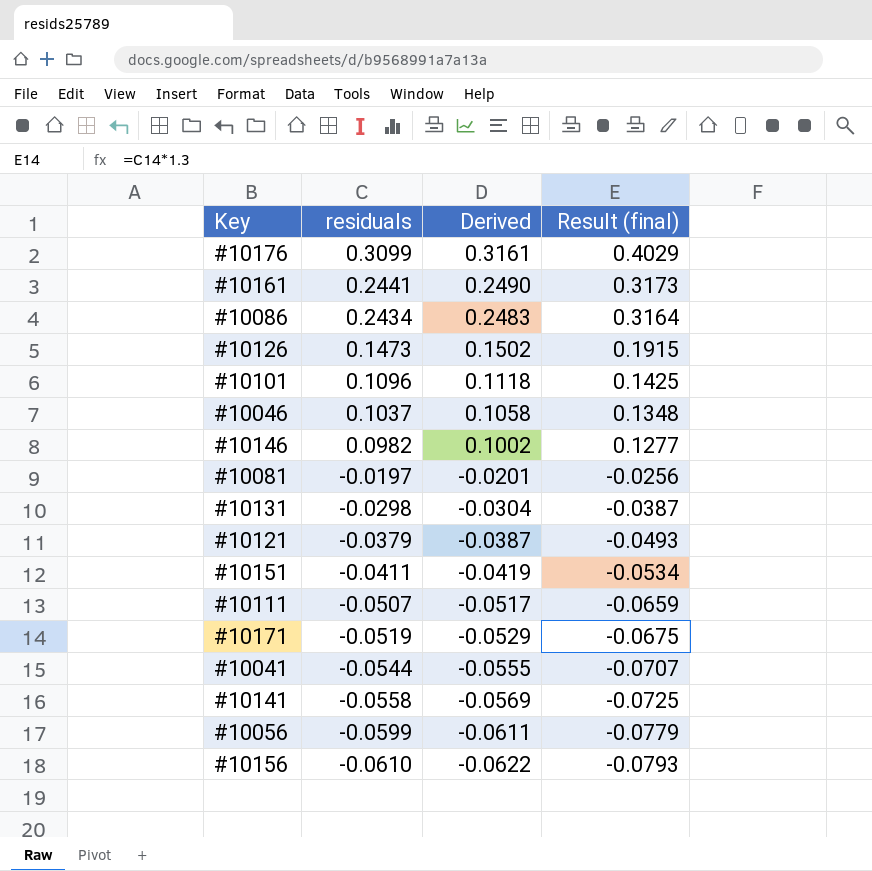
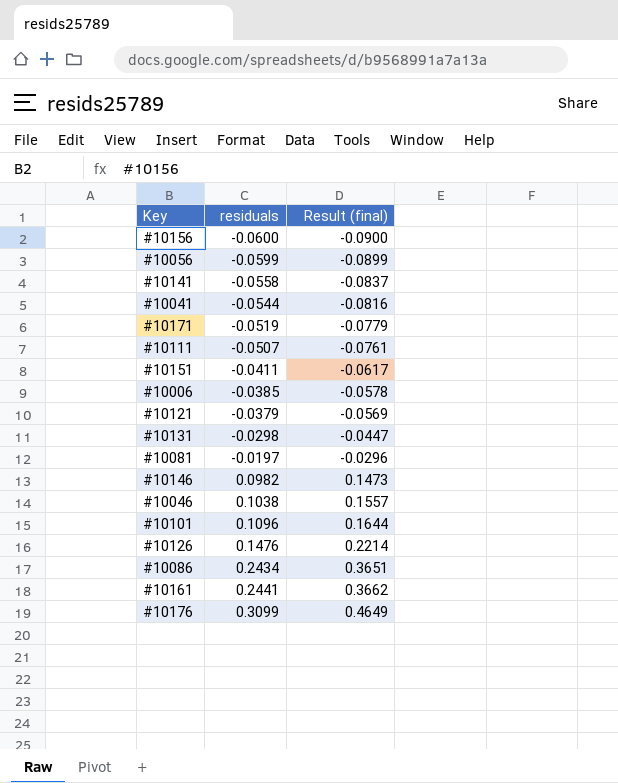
row order: residuals descending -> residuals ascending
column Derived | formula: [residuals] * 1.02 -> none
column Result (final) | formula: [residuals] * 1.3 -> [residuals] * 1.5
#10156 | residuals: -0.0610 -> -0.0600
row #10006: none -> -0.0385 | -0.0578
#10046 | residuals: 0.1037 -> 0.1038
#10126 | residuals: 0.1473 -> 0.1476

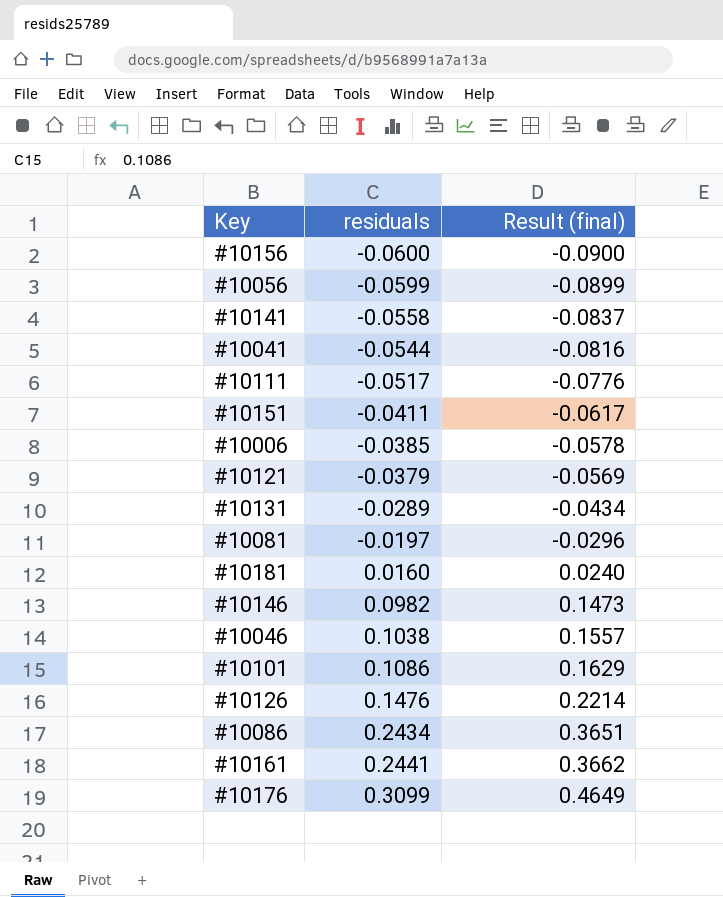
row #10171: -0.0519 | -0.0779 -> none
#10111 | residuals: -0.0507 -> -0.0517
#10111 | Result (final): -0.0761 -> -0.0776
#10131 | residuals: -0.0298 -> -0.0289
#10131 | Result (final): -0.0447 -> -0.0434
row #10181: none -> 0.0160 | 0.0240
#10101 | residuals: 0.1096 -> 0.1086
#10101 | Result (final): 0.1644 -> 0.1629

